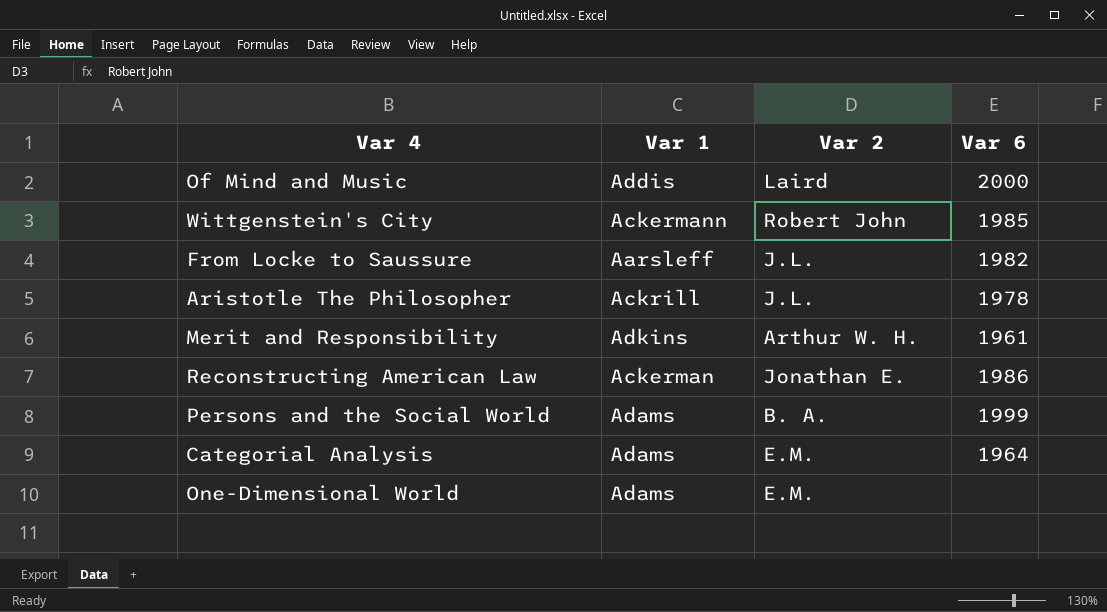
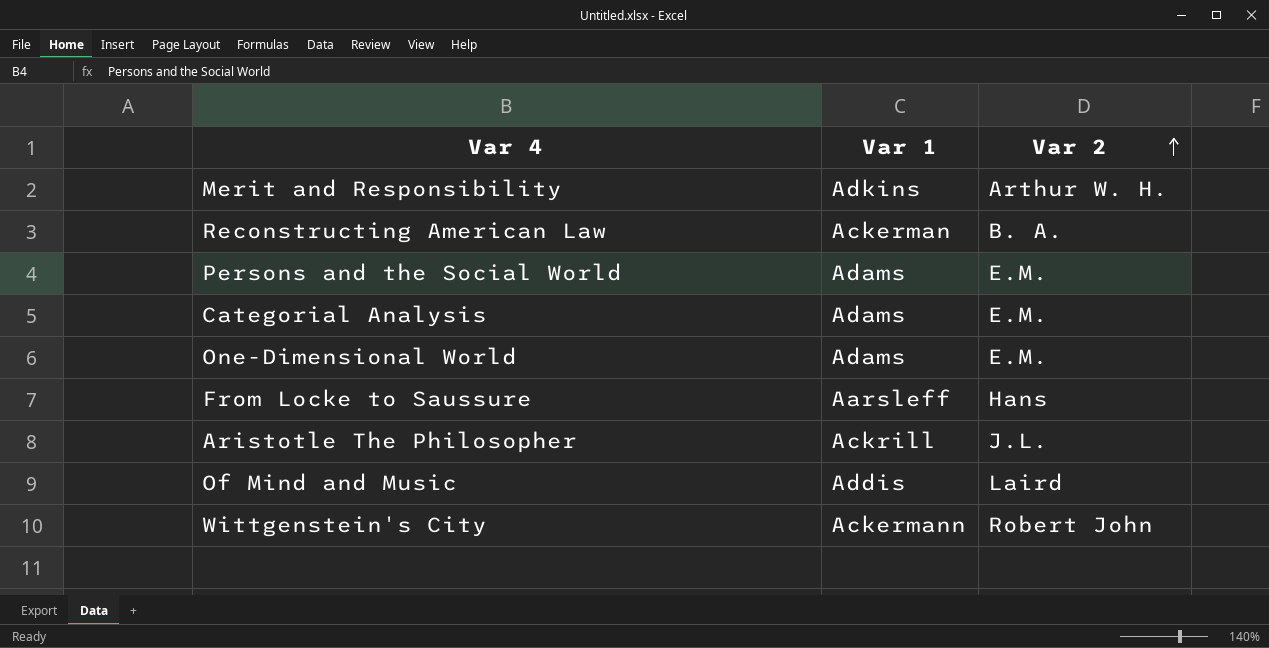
row order: none -> Var 2 ascending
column Var 6 | position: 4 -> none
Reconstructing American Law | Var 2: Jonathan E. -> B. A.
Persons and the Social World | Var 2: B. A. -> E.M.
From Locke to Saussure | Var 2: J.L. -> Hans

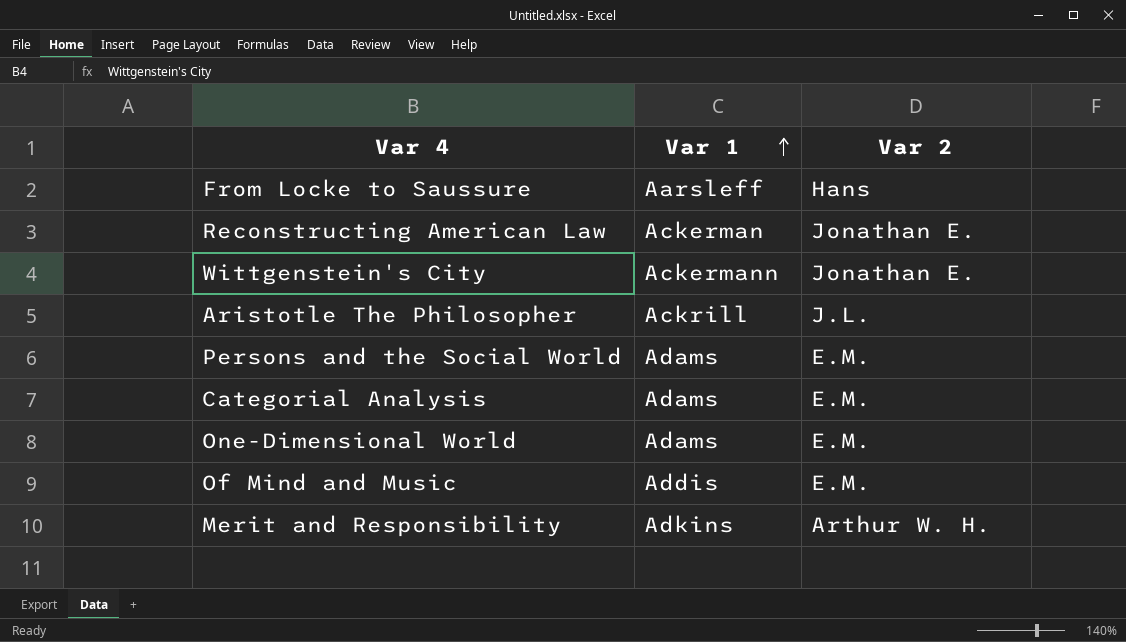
row order: Var 2 ascending -> Var 1 ascending
Reconstructing American Law | Var 2: B. A. -> Jonathan E.
Wittgenstein's City | Var 2: Robert John -> Jonathan E.
Of Mind and Music | Var 2: Laird -> E.M.

